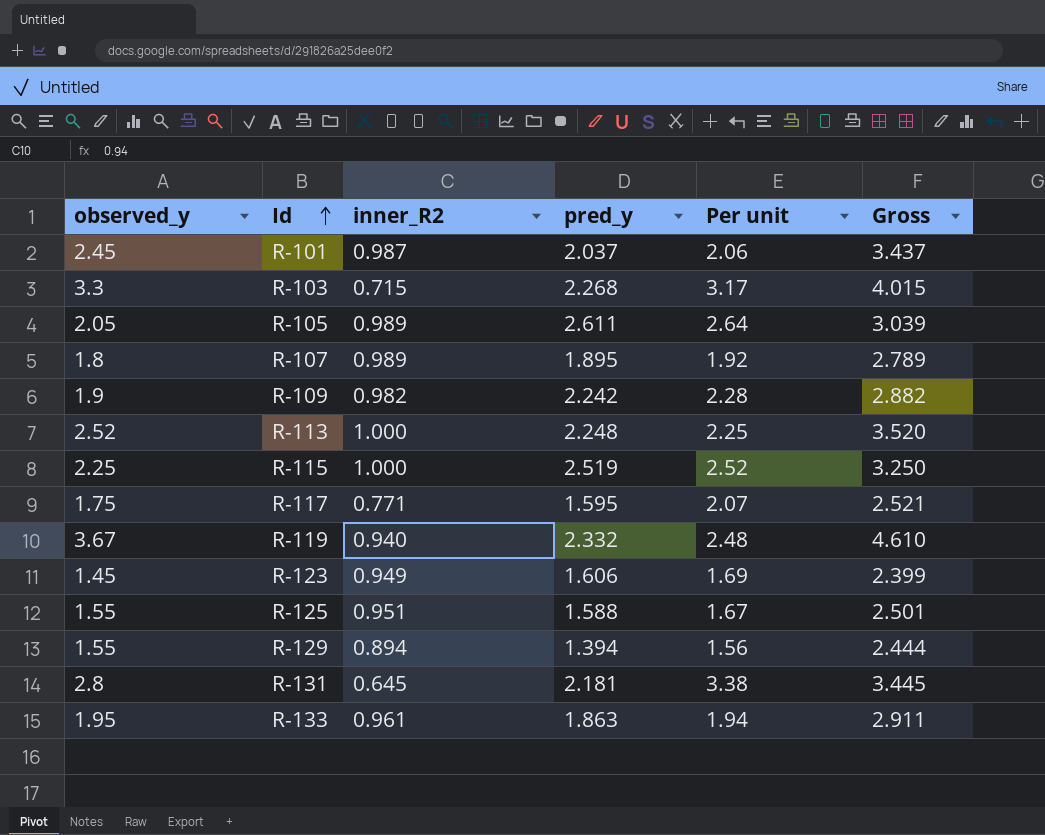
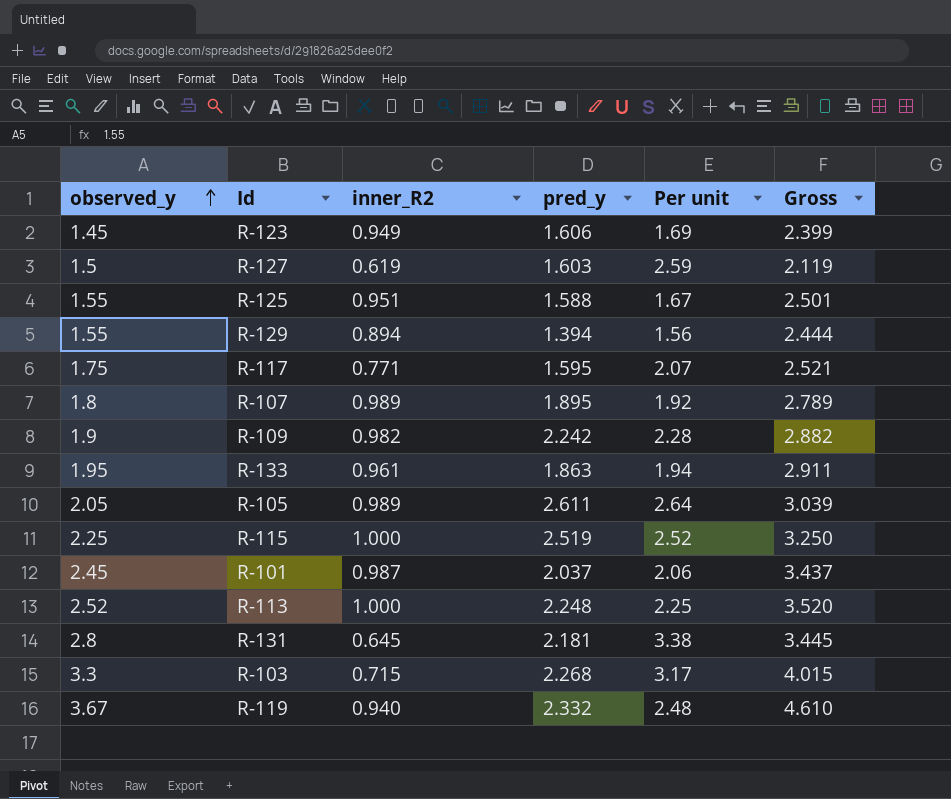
row order: Id ascending -> observed_y ascending
row R-127: none -> 1.5 | 0.619 | 1.603 | 2.59 | 2.119

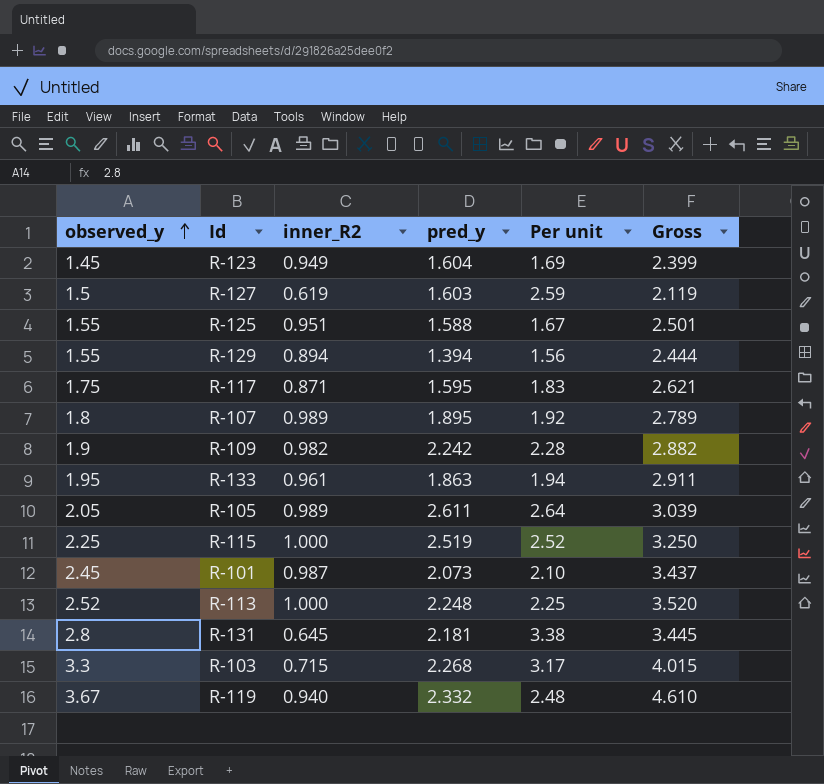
R-123 | pred_y: 1.606 -> 1.604
R-117 | inner_R2: 0.771 -> 0.871
R-117 | Per unit: 2.07 -> 1.83
R-117 | Gross: 2.521 -> 2.621
R-101 | pred_y: 2.037 -> 2.073
R-101 | Per unit: 2.06 -> 2.10

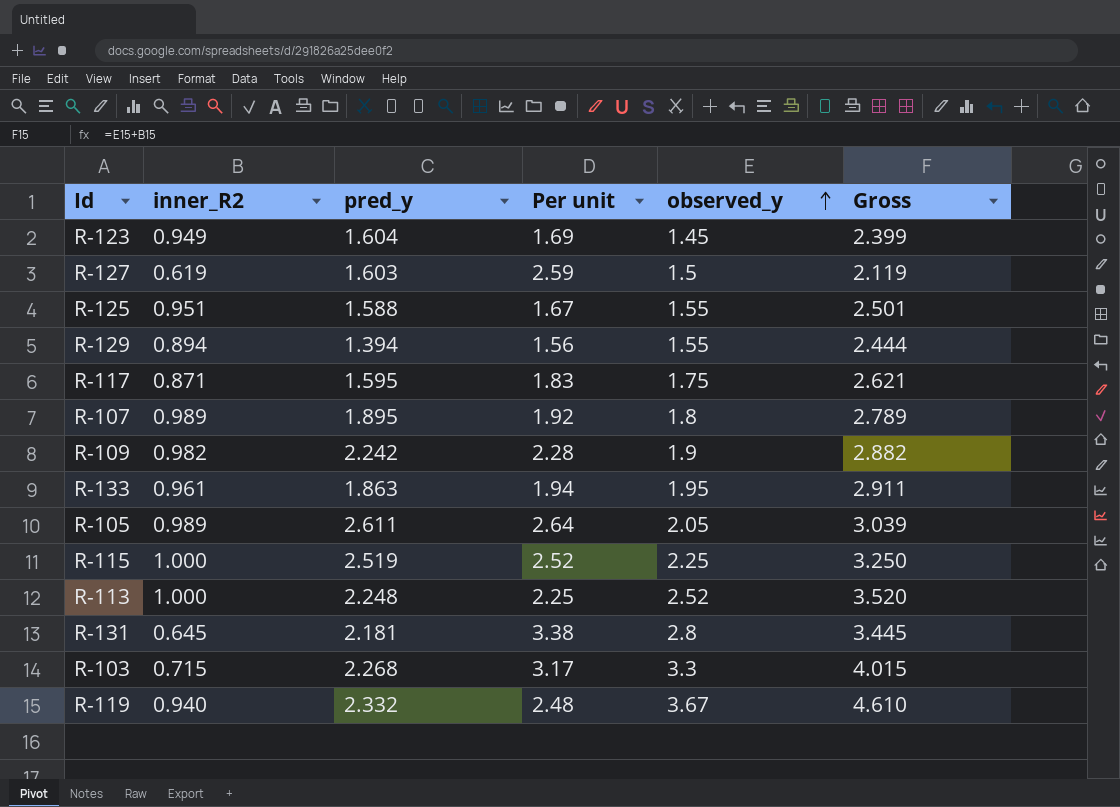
column observed_y | position: 1 -> 5
row R-101: 2.45 | 0.987 | 2.073 | 2.10 | 3.437 -> none

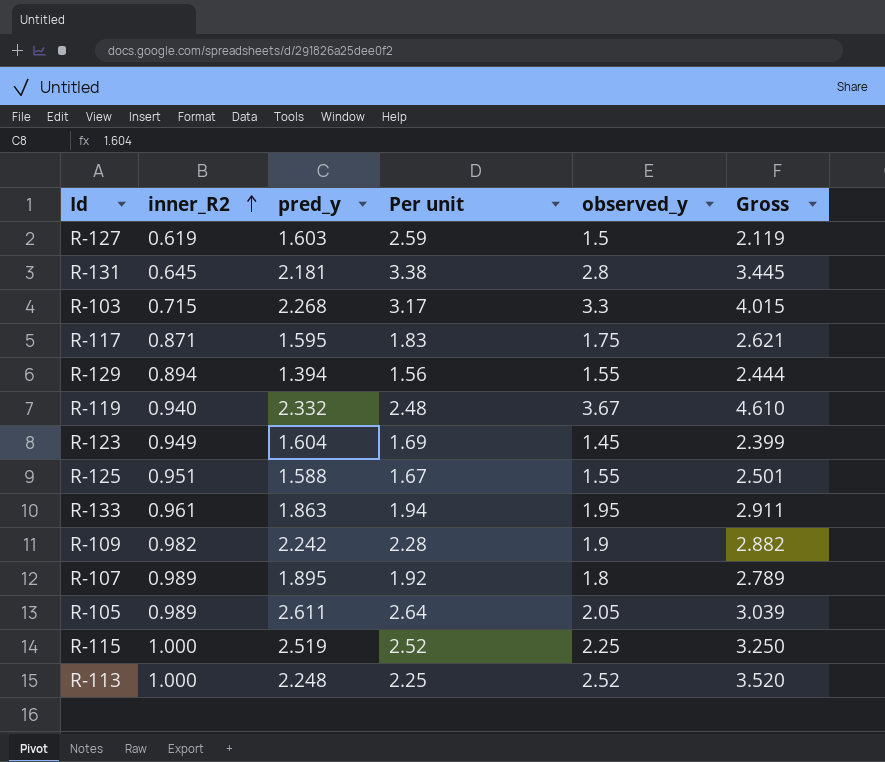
row order: observed_y ascending -> inner_R2 ascending

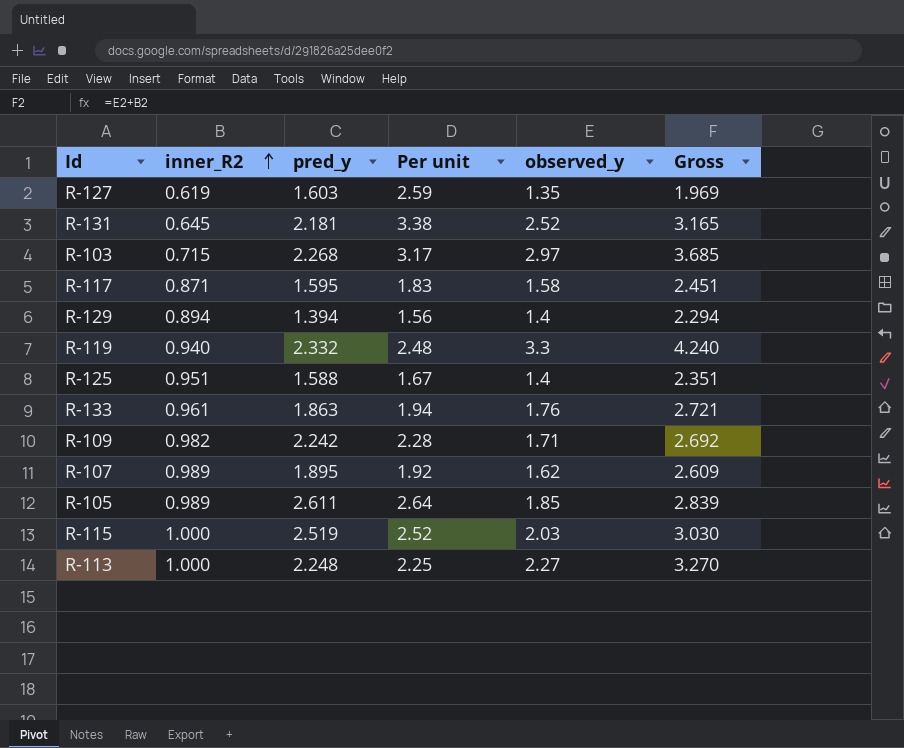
row R-123: 0.949 | 1.604 | 1.69 | 1.45 | 2.399 -> none
R-127 | observed_y: 1.5 -> 1.35
R-127 | Gross: 2.119 -> 1.969
R-131 | observed_y: 2.8 -> 2.52
R-131 | Gross: 3.445 -> 3.165
R-103 | observed_y: 3.3 -> 2.97
R-103 | Gross: 4.015 -> 3.685
R-117 | observed_y: 1.75 -> 1.58
R-117 | Gross: 2.621 -> 2.451
R-129 | observed_y: 1.55 -> 1.4
R-129 | Gross: 2.444 -> 2.294
R-119 | observed_y: 3.67 -> 3.3
R-119 | Gross: 4.610 -> 4.240
R-125 | observed_y: 1.55 -> 1.4
R-125 | Gross: 2.501 -> 2.351
R-133 | observed_y: 1.95 -> 1.76
R-133 | Gross: 2.911 -> 2.721
R-109 | observed_y: 1.9 -> 1.71
R-109 | Gross: 2.882 -> 2.692
R-107 | observed_y: 1.8 -> 1.62
R-107 | Gross: 2.789 -> 2.609
R-105 | observed_y: 2.05 -> 1.85
R-105 | Gross: 3.039 -> 2.839
R-115 | observed_y: 2.25 -> 2.03
R-115 | Gross: 3.250 -> 3.030
R-113 | observed_y: 2.52 -> 2.27
R-113 | Gross: 3.520 -> 3.270

